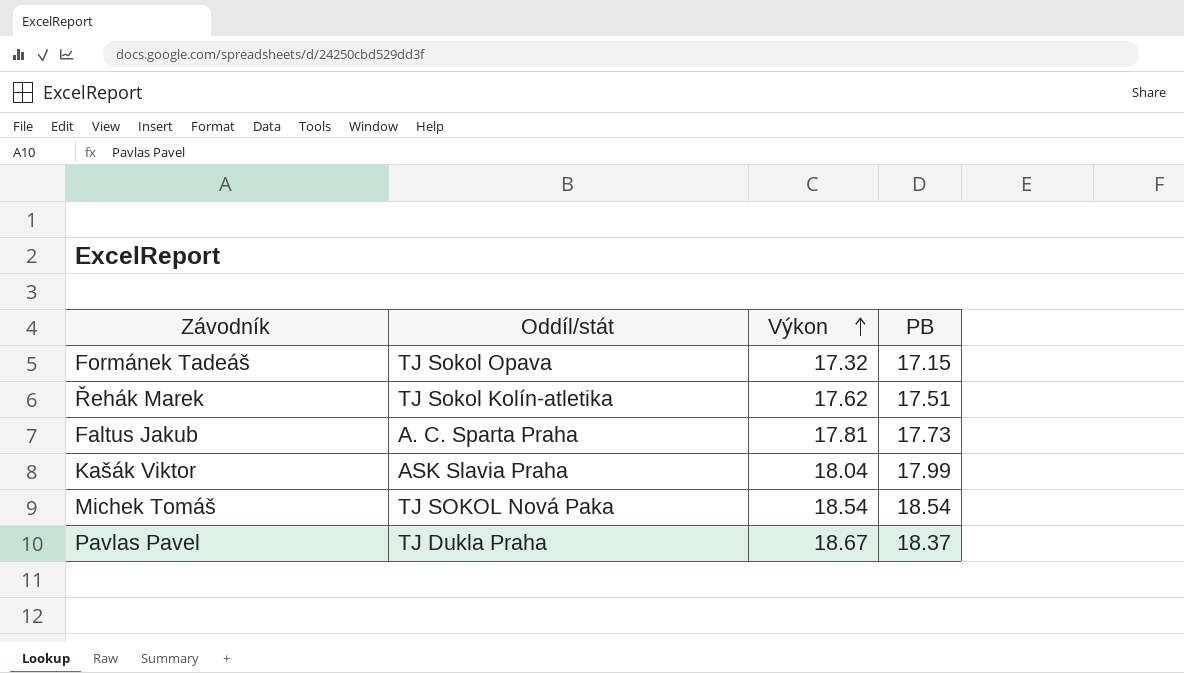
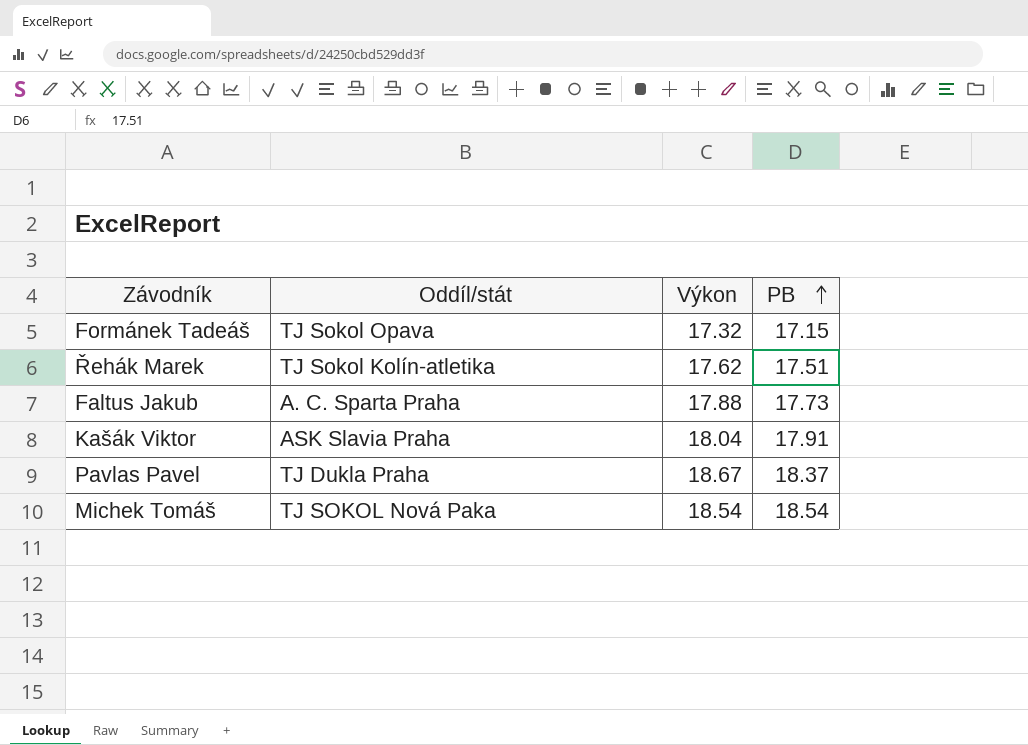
row order: Výkon ascending -> PB ascending
Faltus Jakub | Výkon: 17.81 -> 17.88
Kašák Viktor | PB: 17.99 -> 17.91

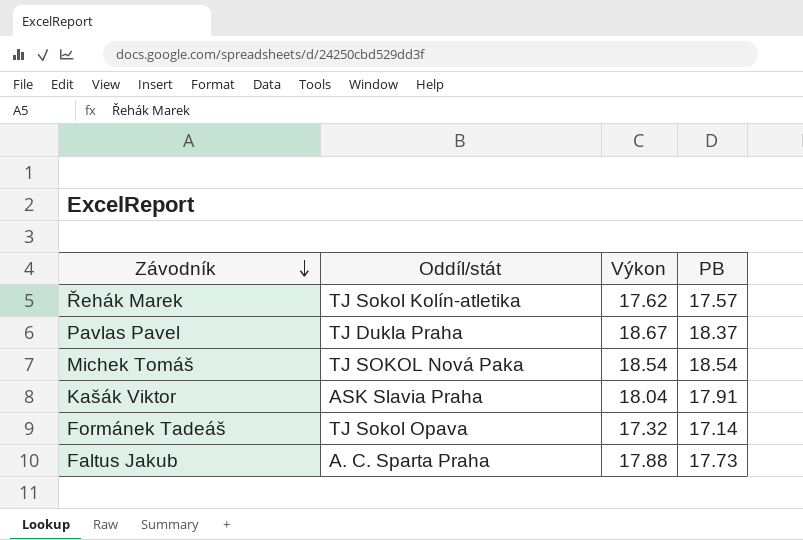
row order: PB ascending -> Závodník descending
Řehák Marek | PB: 17.51 -> 17.57
Formánek Tadeáš | PB: 17.15 -> 17.14

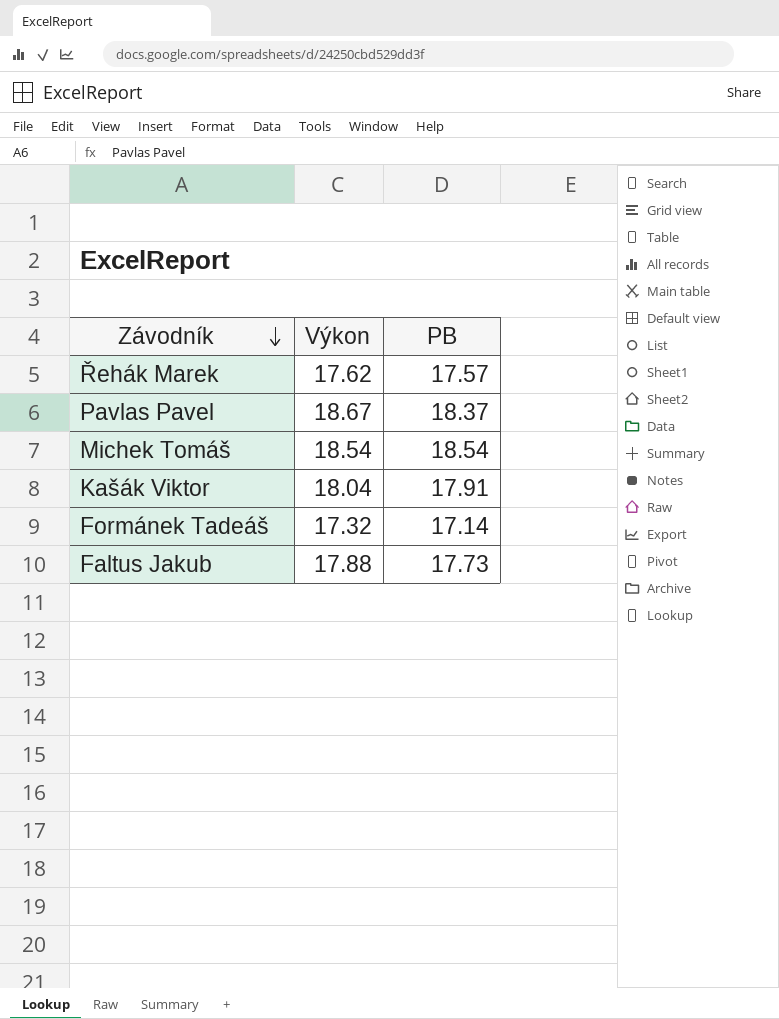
column Oddíl/stát | position: 2 -> none

